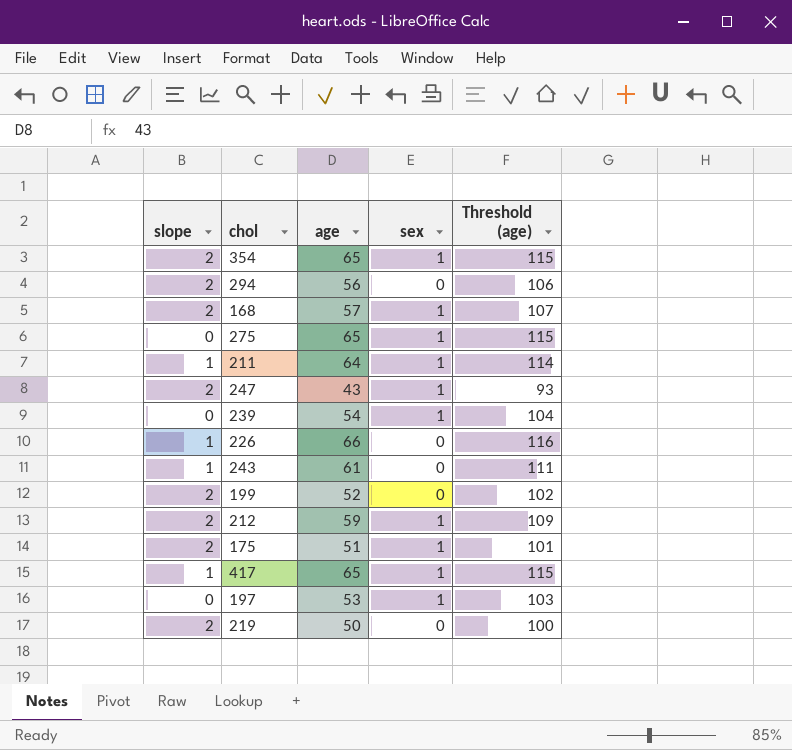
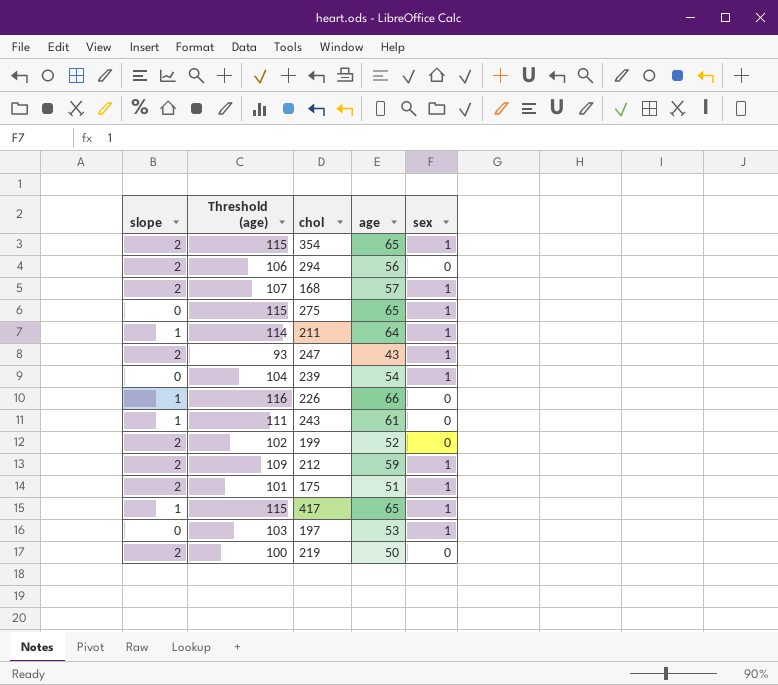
column Threshold (age) | position: 5 -> 2

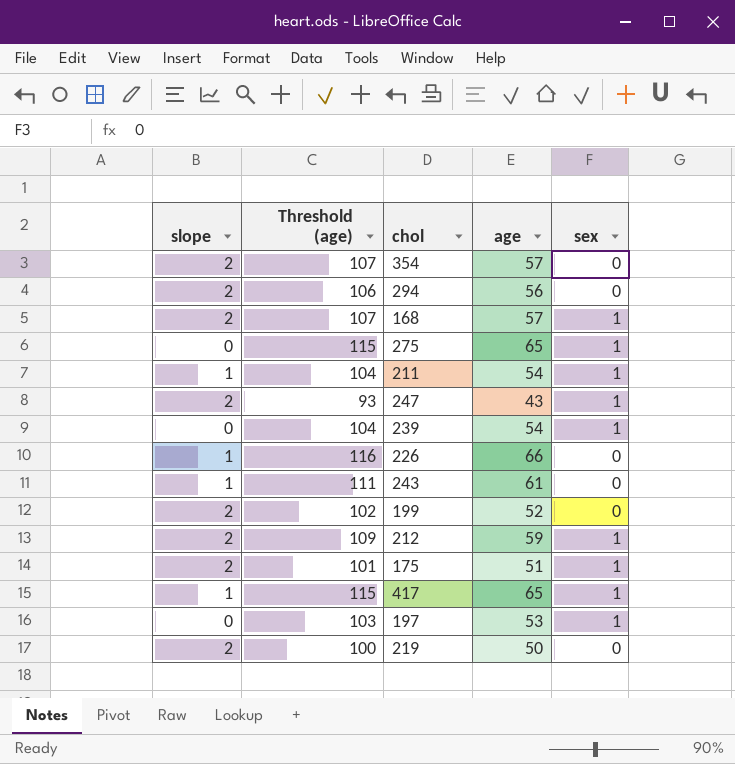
354 | Threshold (age): 115 -> 107
354 | age: 65 -> 57
354 | sex: 1 -> 0
211 | Threshold (age): 114 -> 104
211 | age: 64 -> 54

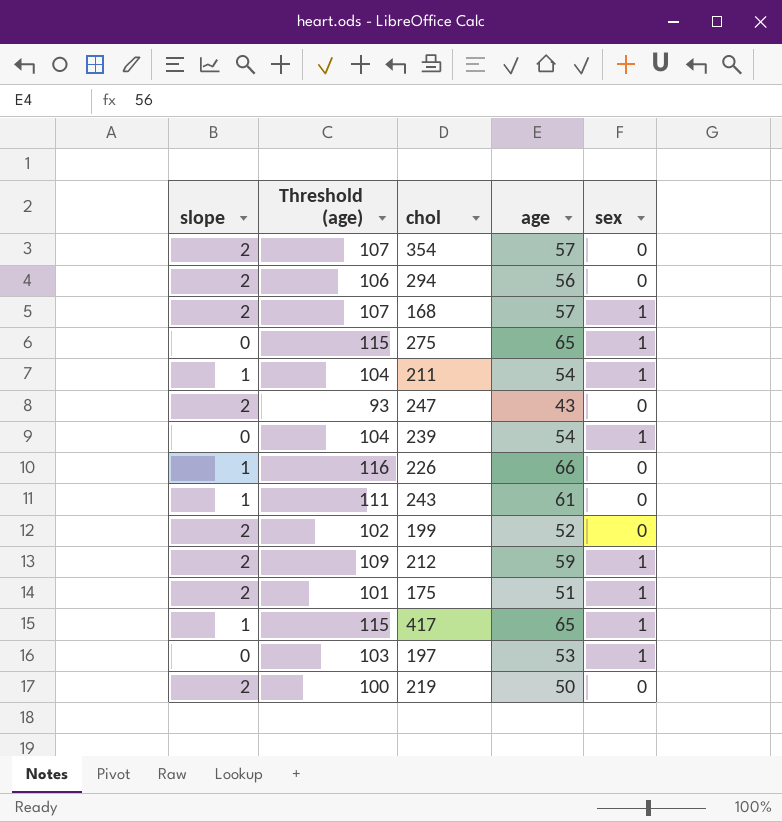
247 | sex: 1 -> 0

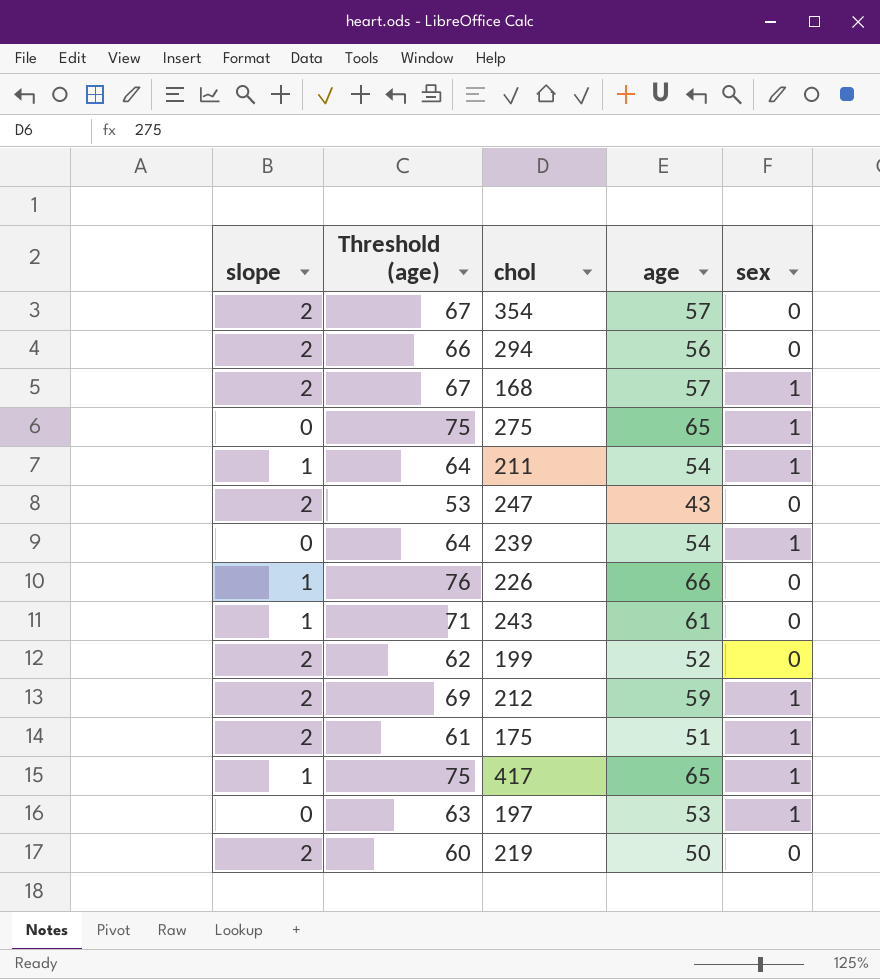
column Threshold (age) | formula: [age] + 50 -> [age] + 10

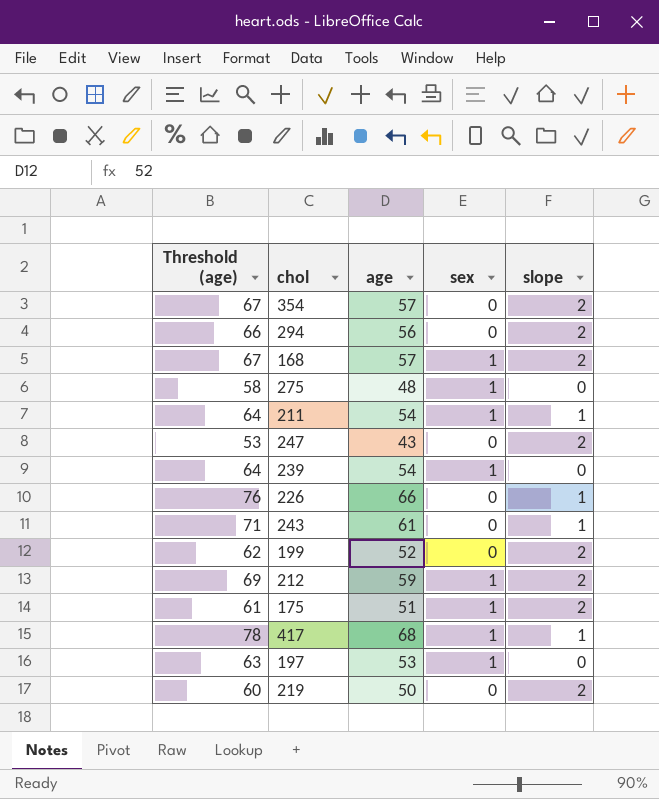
column slope | position: 1 -> 5
275 | Threshold (age): 75 -> 58
275 | age: 65 -> 48
417 | Threshold (age): 75 -> 78
417 | age: 65 -> 68

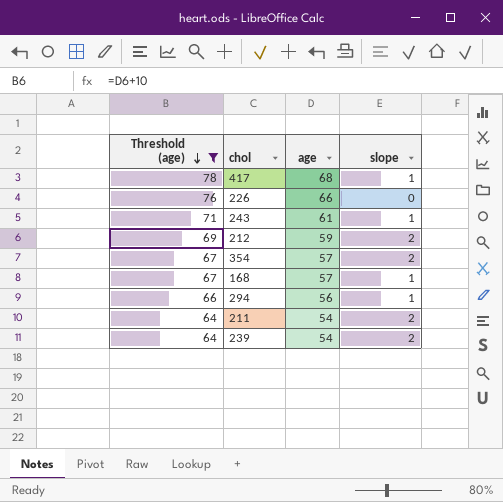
filter: none -> Threshold (age) >= 64
row order: none -> Threshold (age) descending
column sex | position: 4 -> none
226 | slope: 1 -> 0
168 | slope: 2 -> 1
294 | slope: 2 -> 1
211 | slope: 1 -> 2
239 | slope: 0 -> 2

